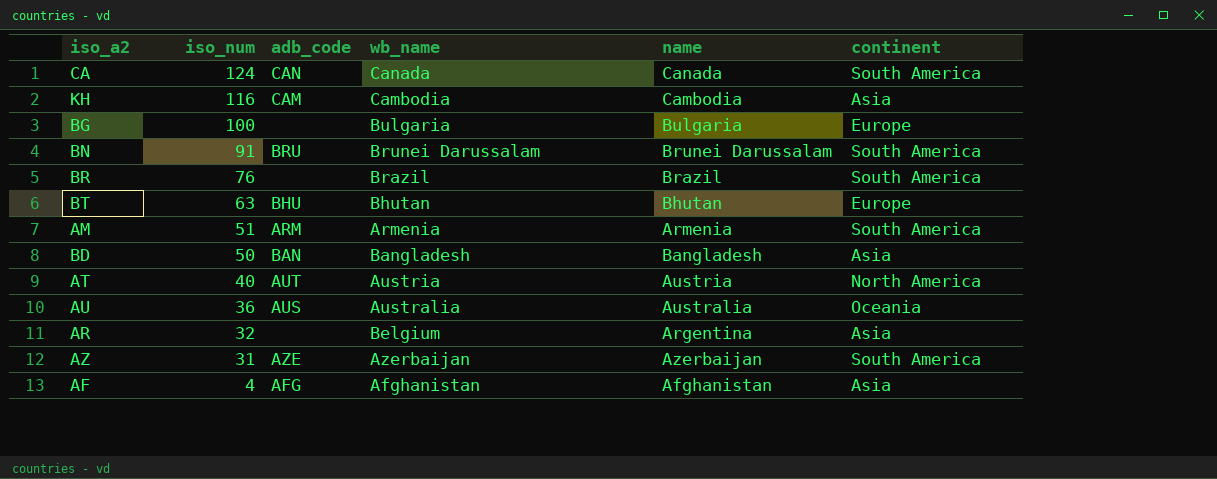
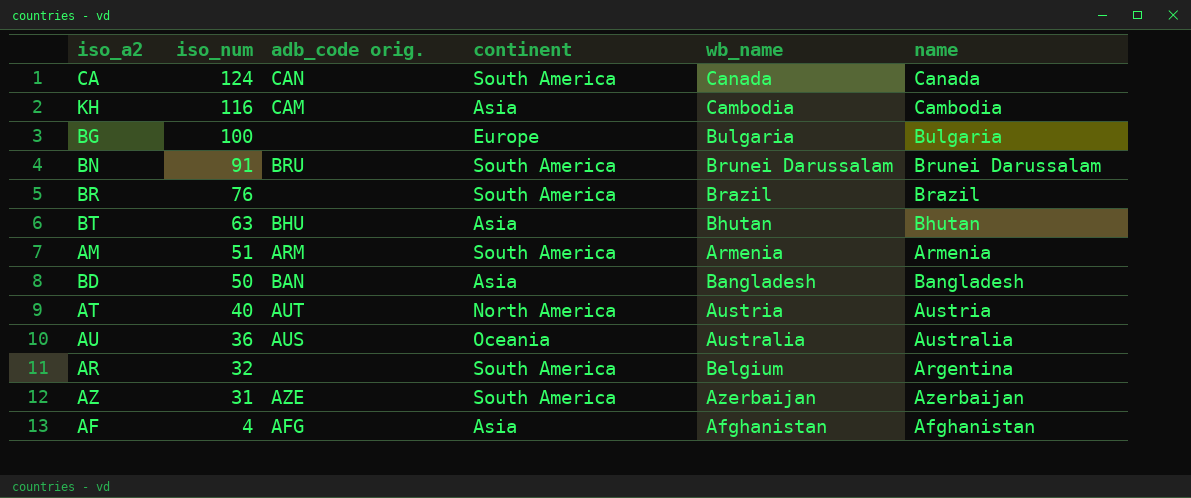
column name: adb_code -> adb_code orig.
column continent | position: 6 -> 4
BT | continent: Europe -> Asia
AR | continent: Asia -> South America

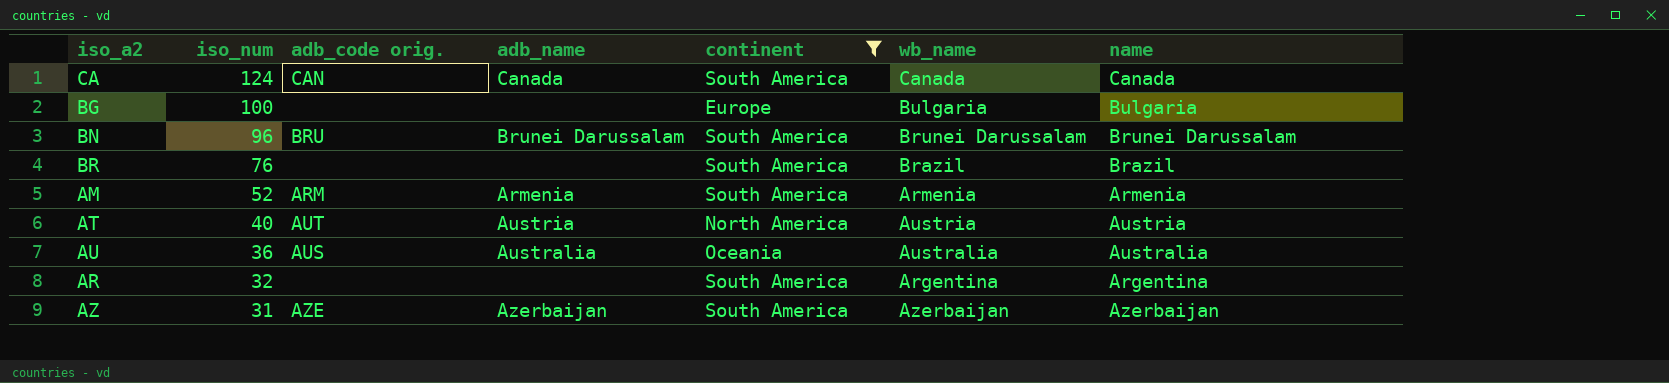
filter: none -> continent != Asia
column adb_name | position: none -> 4
BN | iso_num: 91 -> 96
AM | iso_num: 51 -> 52
AR | wb_name: Belgium -> Argentina

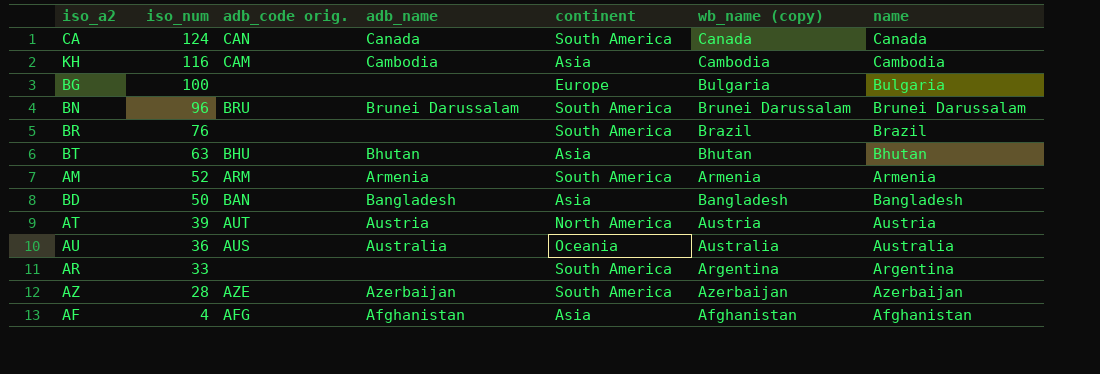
filter: continent != Asia -> none
column name: wb_name -> wb_name (copy)
AT | iso_num: 40 -> 39
AR | iso_num: 32 -> 33
AZ | iso_num: 31 -> 28

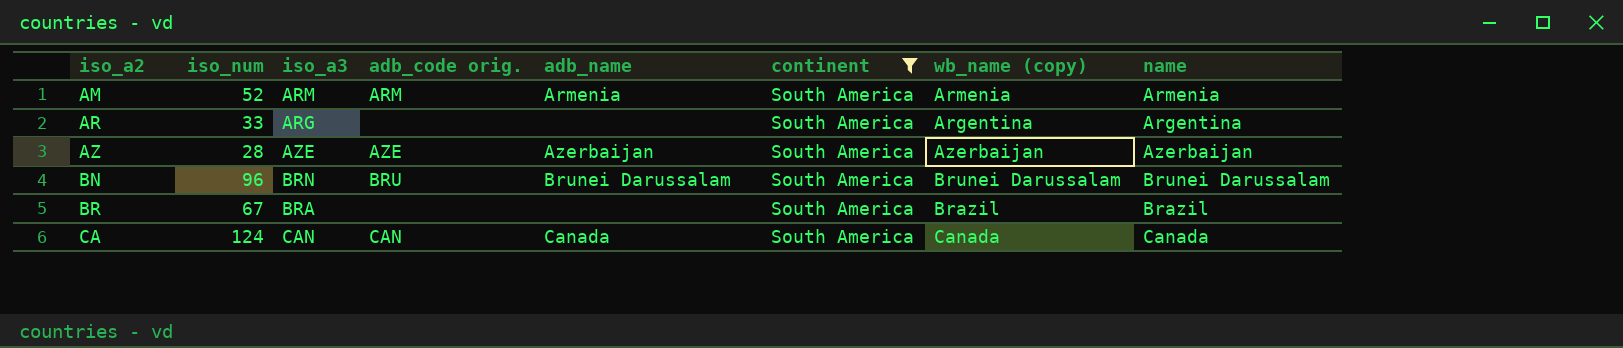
filter: none -> continent = South America
row order: iso_num descending -> iso_a2 ascending
column iso_a3 | position: none -> 3
BR | iso_num: 76 -> 67

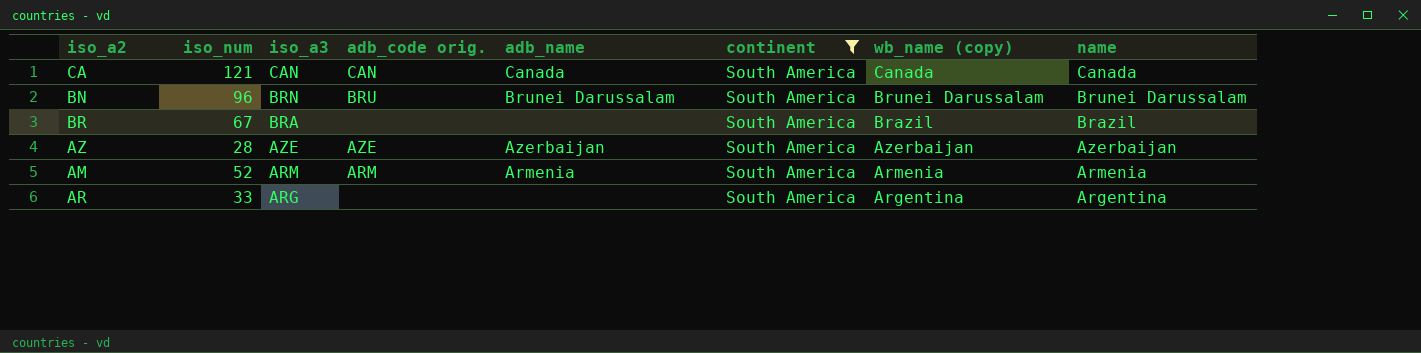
row order: iso_a2 ascending -> iso_a3 descending
CA | iso_num: 124 -> 121

